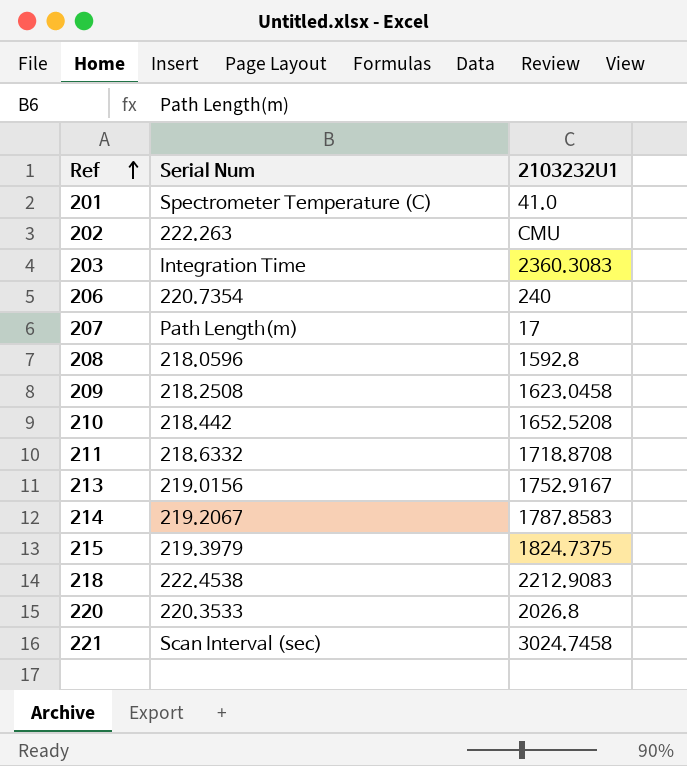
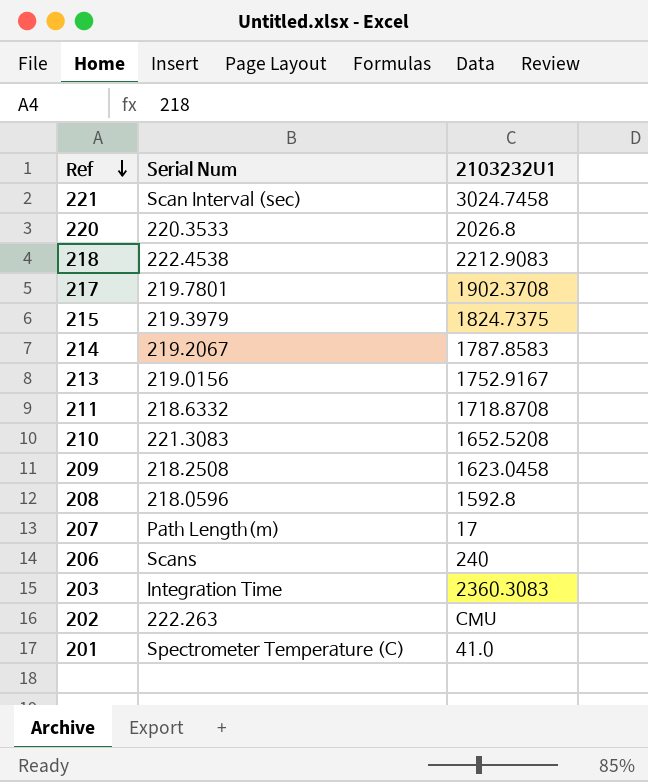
row order: Ref ascending -> Ref descending
row 217: none -> 219.7801 | 1902.3708
210 | Serial Num: 218.442 -> 221.3083
206 | Serial Num: 220.7354 -> Scans

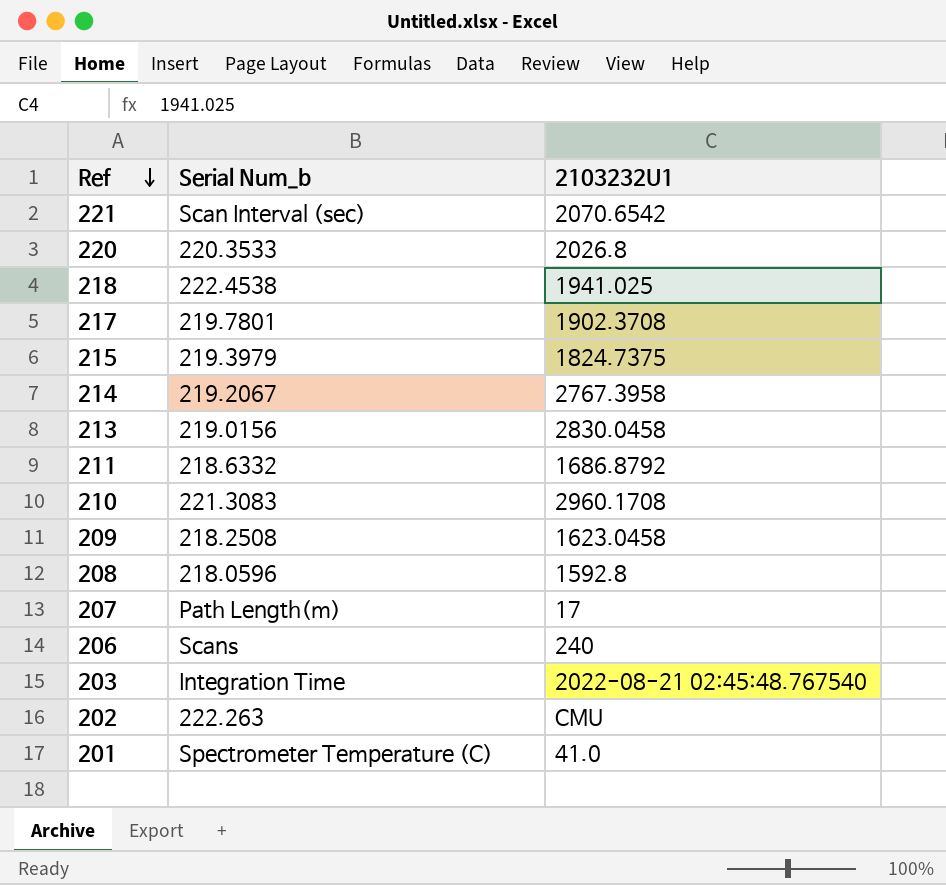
column name: Serial Num -> Serial Num_b
221 | 2103232U1: 3024.7458 -> 2070.6542
218 | 2103232U1: 2212.9083 -> 1941.025
214 | 2103232U1: 1787.8583 -> 2767.3958
213 | 2103232U1: 1752.9167 -> 2830.0458
211 | 2103232U1: 1718.8708 -> 1686.8792
210 | 2103232U1: 1652.5208 -> 2960.1708
203 | 2103232U1: 2360.3083 -> 2022-08-21 02:45:48.767540

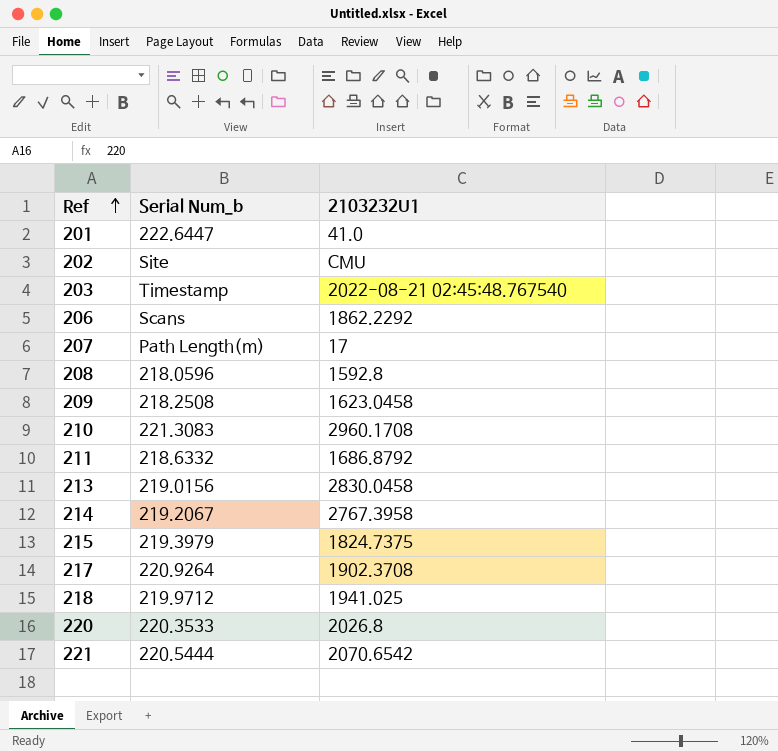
row order: Ref descending -> Ref ascending
201 | Serial Num_b: Spectrometer Temperature (C) -> 222.6447
202 | Serial Num_b: 222.263 -> Site
203 | Serial Num_b: Integration Time -> Timestamp
206 | 2103232U1: 240 -> 1862.2292
217 | Serial Num_b: 219.7801 -> 220.9264
218 | Serial Num_b: 222.4538 -> 219.9712
221 | Serial Num_b: Scan Interval (sec) -> 220.5444

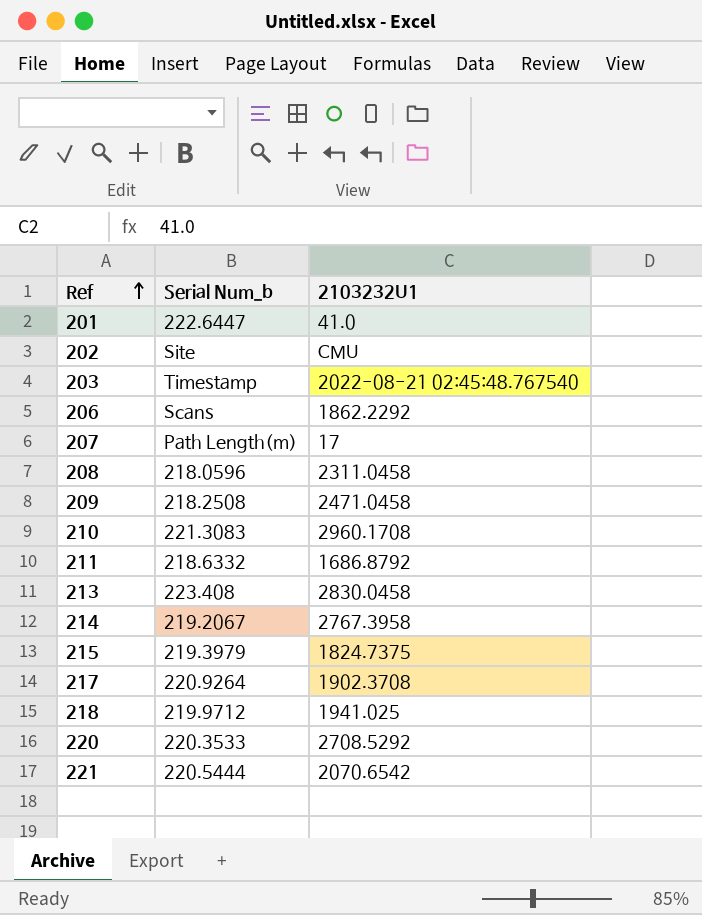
208 | 2103232U1: 1592.8 -> 2311.0458
209 | 2103232U1: 1623.0458 -> 2471.0458
213 | Serial Num_b: 219.0156 -> 223.408
220 | 2103232U1: 2026.8 -> 2708.5292

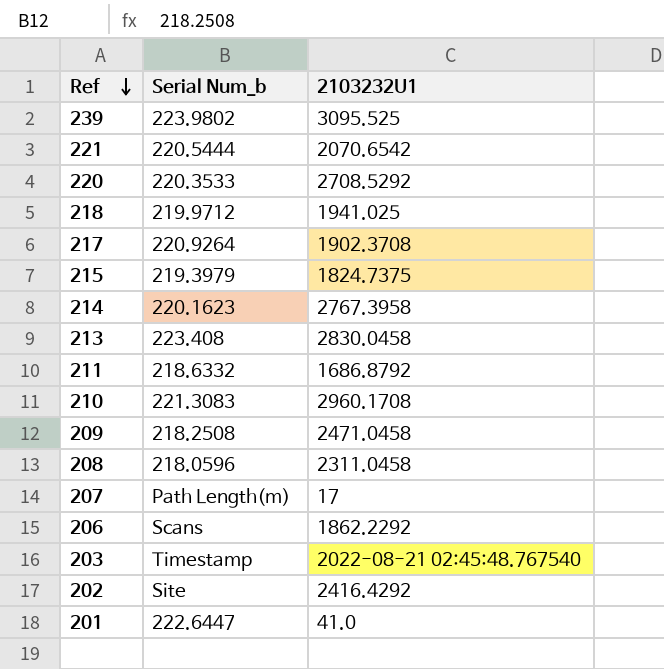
row order: Ref ascending -> Ref descending
row 239: none -> 223.9802 | 3095.525
214 | Serial Num_b: 219.2067 -> 220.1623
202 | 2103232U1: CMU -> 2416.4292

